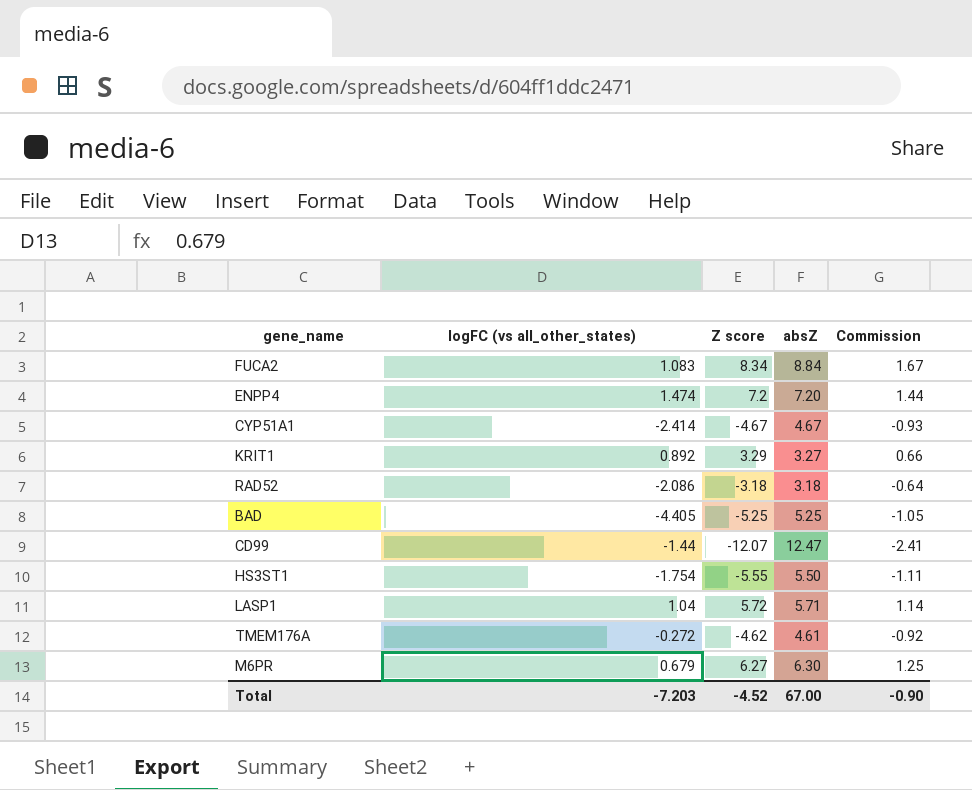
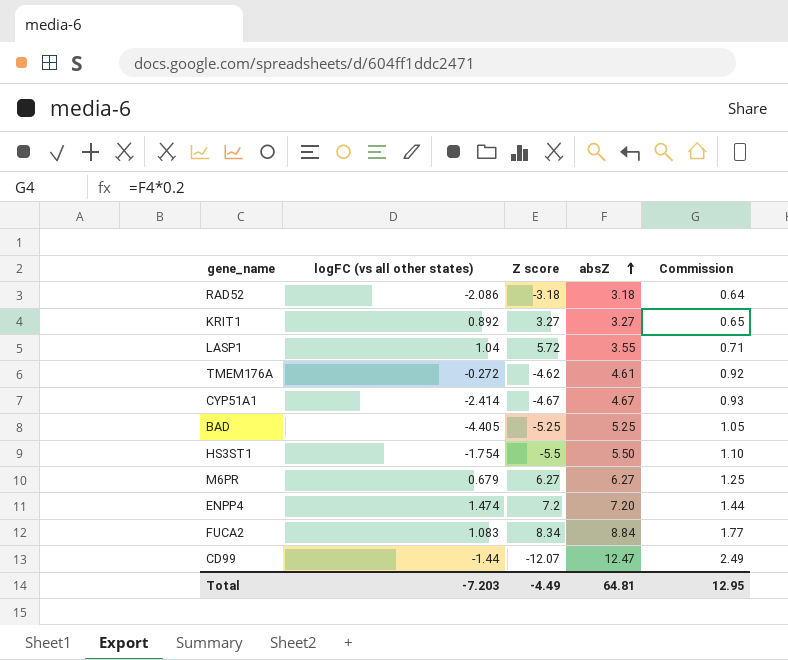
row order: none -> absZ ascending
column name: logFC (vs all_other_states) -> logFC (vs all other states)
column Commission | formula: [Z score] * 0.2 -> [absZ] * 0.2
KRIT1 | Z score: 3.29 -> 3.27
LASP1 | absZ: 5.71 -> 3.55
HS3ST1 | Z score: -5.55 -> -5.5
M6PR | absZ: 6.30 -> 6.27
Total | Z score: -4.52 -> -4.49
Total | absZ: 67.00 -> 64.81
Total | Commission: -0.90 -> 12.95

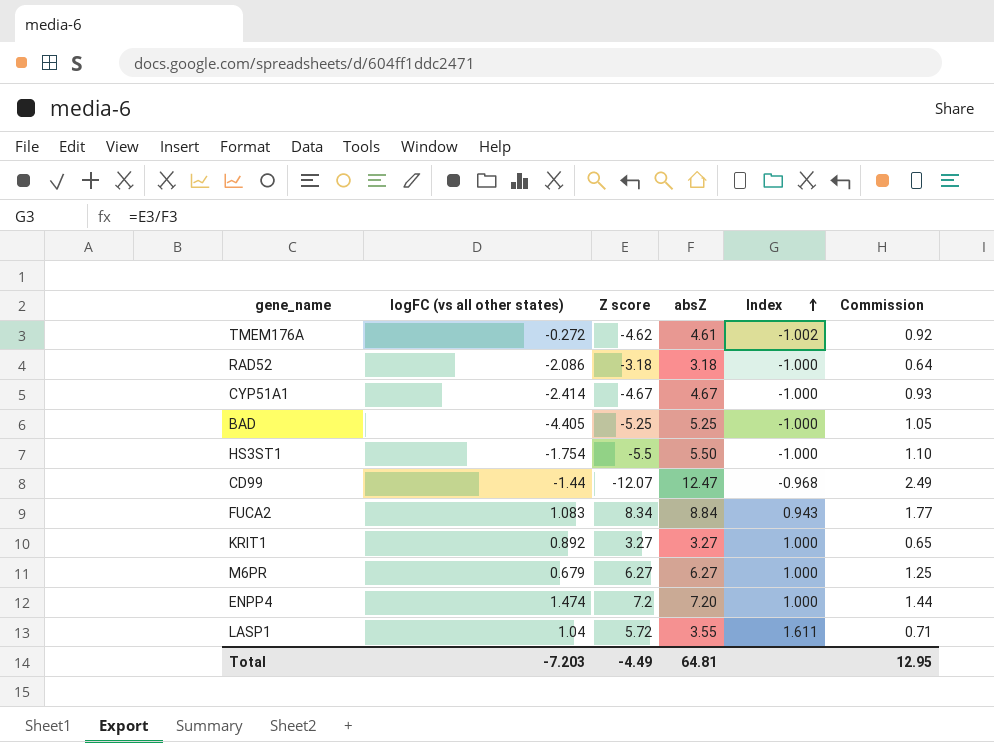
row order: absZ ascending -> Index ascending
column Index | formula: none -> [Z score] / [absZ]

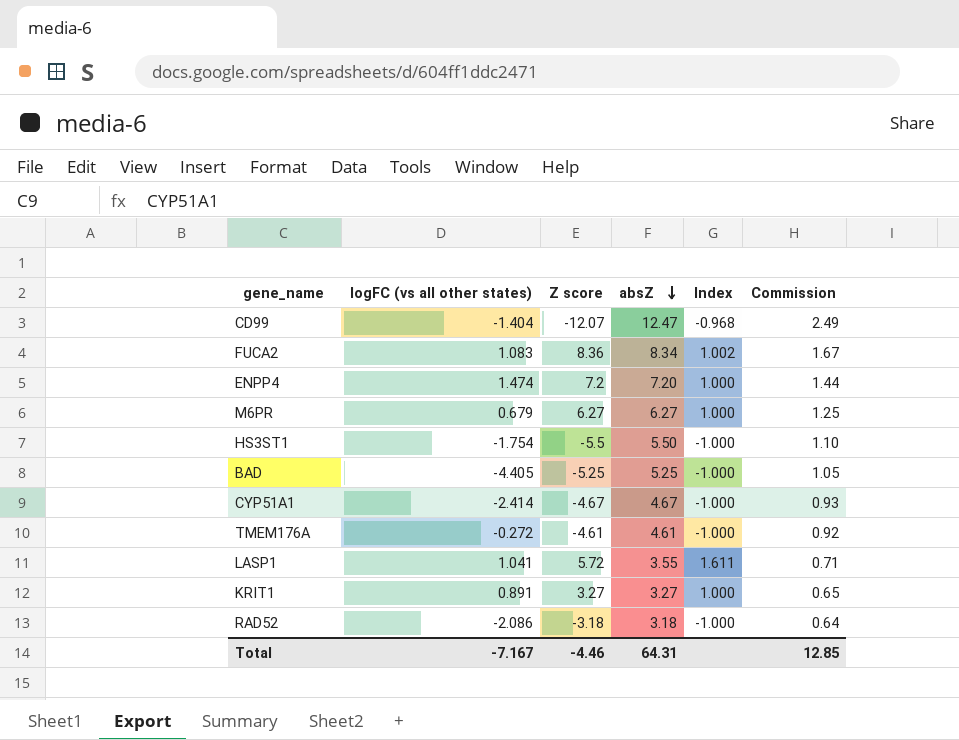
row order: Index ascending -> absZ descending
CD99 | logFC (vs all other states): -1.44 -> -1.404
FUCA2 | Z score: 8.34 -> 8.36
FUCA2 | absZ: 8.84 -> 8.34
FUCA2 | Index: 0.943 -> 1.002
FUCA2 | Commission: 1.77 -> 1.67
TMEM176A | Z score: -4.62 -> -4.61
TMEM176A | Index: -1.002 -> -1.000
LASP1 | logFC (vs all other states): 1.04 -> 1.041
KRIT1 | logFC (vs all other states): 0.892 -> 0.891
Total | logFC (vs all other states): -7.203 -> -7.167
Total | Z score: -4.49 -> -4.46
Total | absZ: 64.81 -> 64.31
Total | Commission: 12.95 -> 12.85

